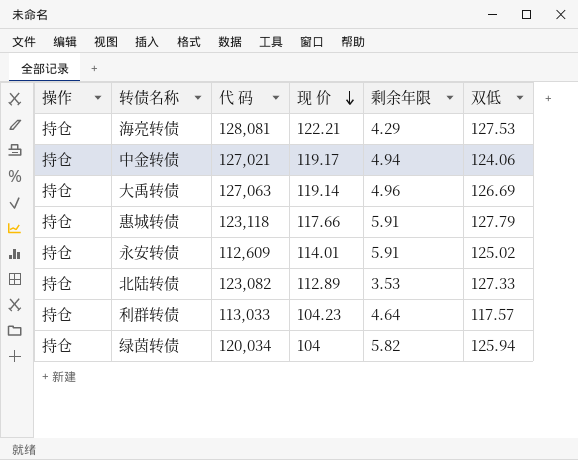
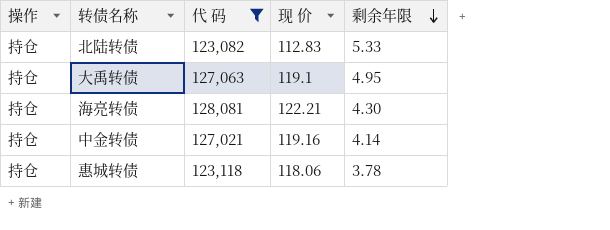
filter: none -> 代 码 >= 123,082
row order: 现 价 descending -> 剩余年限 descending
column 双低 | position: 6 -> none
北陆转债 | 现 价: 112.89 -> 112.83
北陆转债 | 剩余年限: 3.53 -> 5.33
大禹转债 | 现 价: 119.14 -> 119.1
大禹转债 | 剩余年限: 4.96 -> 4.95
海亮转债 | 剩余年限: 4.29 -> 4.30
中金转债 | 现 价: 119.17 -> 119.16
中金转债 | 剩余年限: 4.94 -> 4.14
惠城转债 | 现 价: 117.66 -> 118.06
惠城转债 | 剩余年限: 5.91 -> 3.78

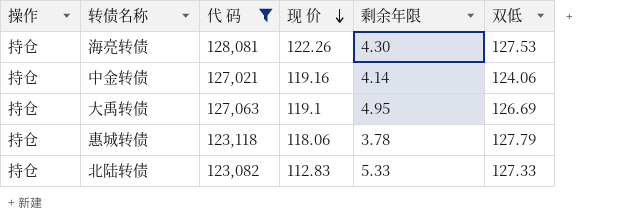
row order: 剩余年限 descending -> 现 价 descending
column 双低 | position: none -> 6
海亮转债 | 现 价: 122.21 -> 122.26

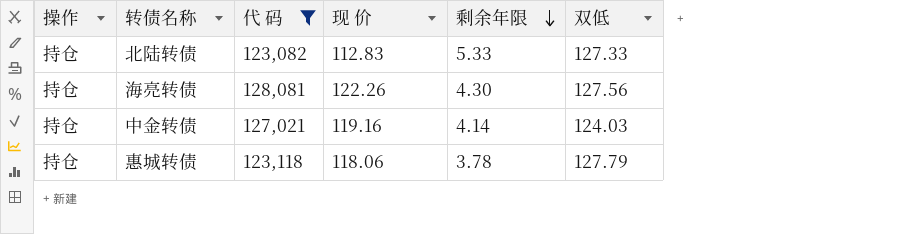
row order: 现 价 descending -> 剩余年限 descending
row 大禹转债: 持仓 | 127,063 | 119.1 | 4.95 | 126.69 -> none
海亮转债 | 双低: 127.53 -> 127.56
中金转债 | 双低: 124.06 -> 124.03

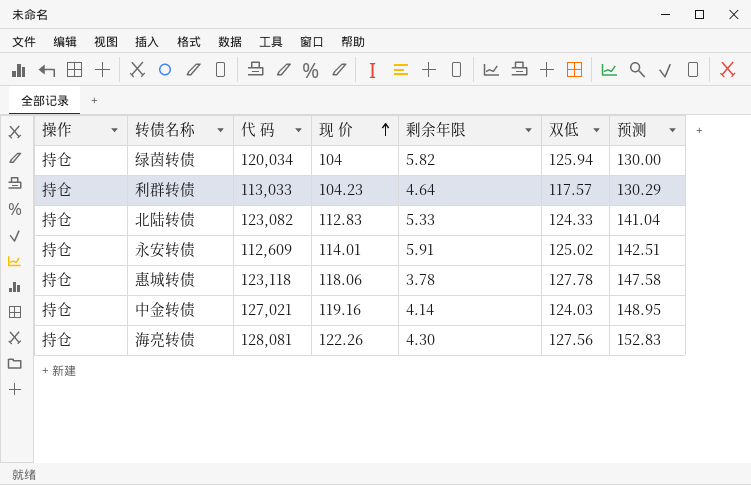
filter: 代 码 >= 123,082 -> none
row order: 剩余年限 descending -> 现 价 ascending
column 预测 | formula: none -> [现 价] * 1.25
北陆转债 | 双低: 127.33 -> 124.33
惠城转债 | 双低: 127.79 -> 127.78

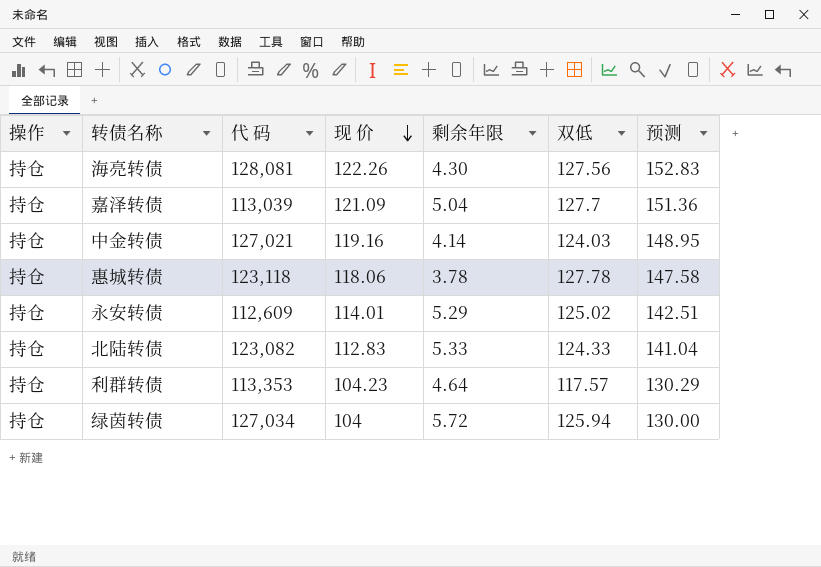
row order: 现 价 ascending -> 现 价 descending
row 嘉泽转债: none -> 持仓 | 113,039 | 121.09 | 5.04 | 127.7 | 151.36
永安转债 | 剩余年限: 5.91 -> 5.29
利群转债 | 代 码: 113,033 -> 113,353
绿茵转债 | 代 码: 120,034 -> 127,034
绿茵转债 | 剩余年限: 5.82 -> 5.72

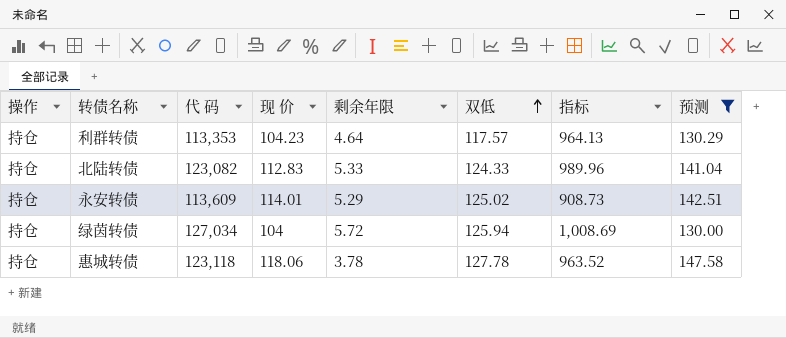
filter: none -> 预测 <= 147.58
row order: 现 价 descending -> 双低 ascending
column 指标 | formula: none -> [代 码] / [双低]
永安转债 | 代 码: 112,609 -> 113,609

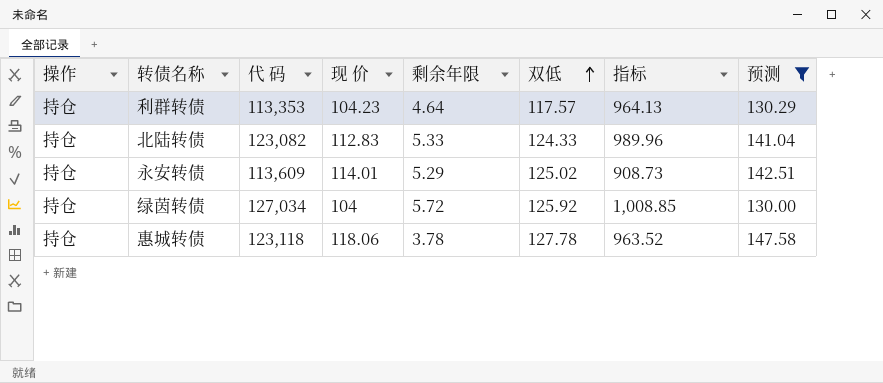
绿茵转债 | 双低: 125.94 -> 125.92
绿茵转债 | 指标: 1,008.69 -> 1,008.85

